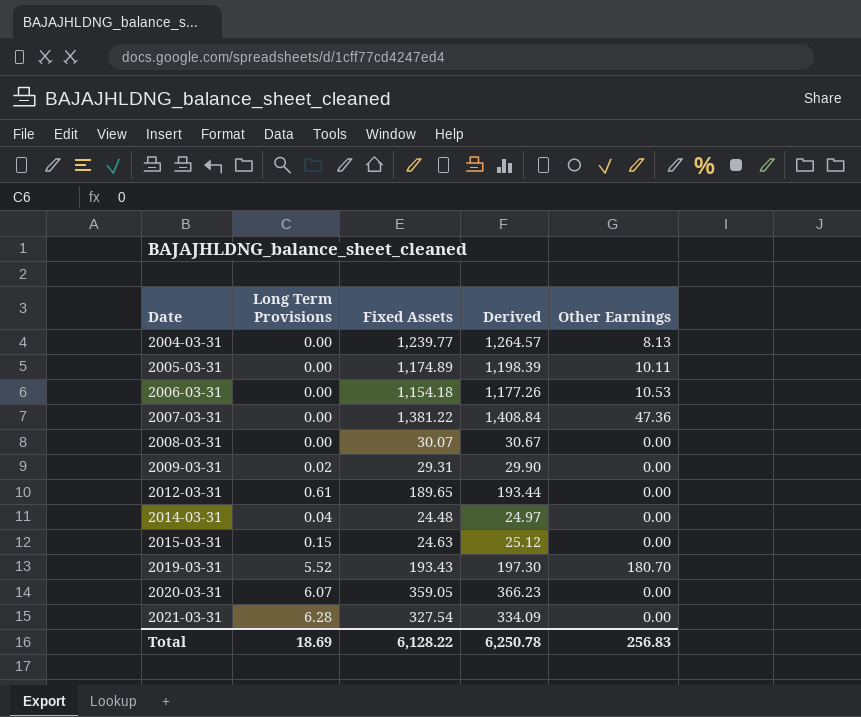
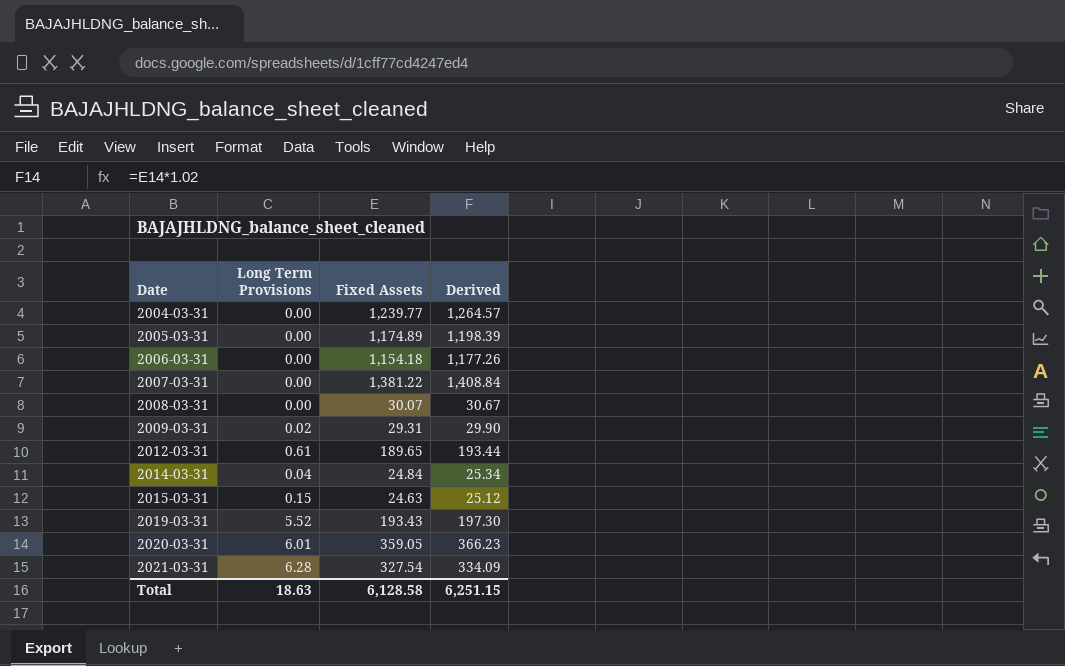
column Other Earnings | position: 5 -> none
2014-03-31 | Fixed Assets: 24.48 -> 24.84
2014-03-31 | Derived: 24.97 -> 25.34
2020-03-31 | Long Term Provisions: 6.07 -> 6.01
Total | Long Term Provisions: 18.69 -> 18.63
Total | Fixed Assets: 6,128.22 -> 6,128.58
Total | Derived: 6,250.78 -> 6,251.15

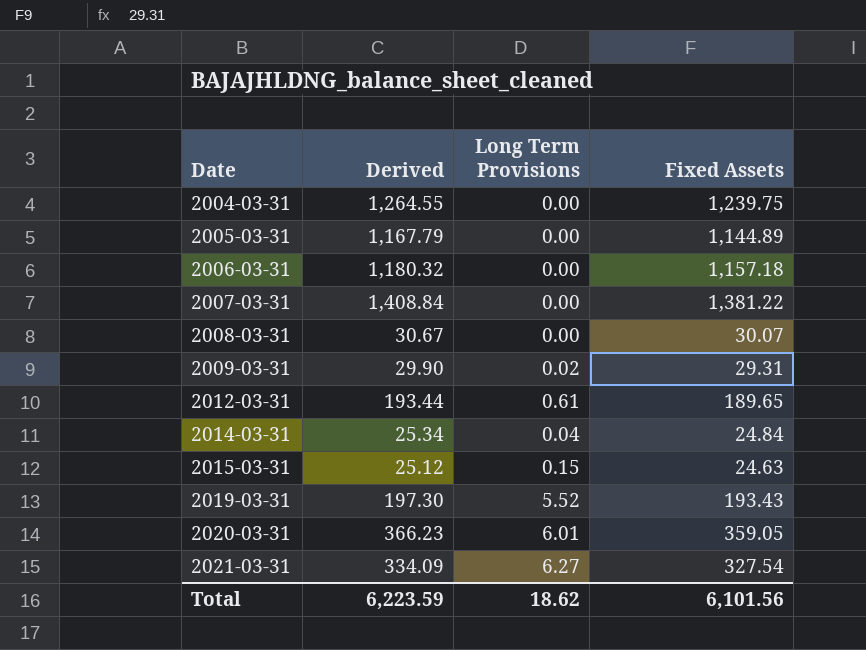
column Derived | position: 4 -> 2
2004-03-31 | Derived: 1,264.57 -> 1,264.55
2004-03-31 | Fixed Assets: 1,239.77 -> 1,239.75
2005-03-31 | Derived: 1,198.39 -> 1,167.79
2005-03-31 | Fixed Assets: 1,174.89 -> 1,144.89
2006-03-31 | Derived: 1,177.26 -> 1,180.32
2006-03-31 | Fixed Assets: 1,154.18 -> 1,157.18
2021-03-31 | Long Term Provisions: 6.28 -> 6.27
Total | Derived: 6,251.15 -> 6,223.59
Total | Long Term Provisions: 18.63 -> 18.62
Total | Fixed Assets: 6,128.58 -> 6,101.56

